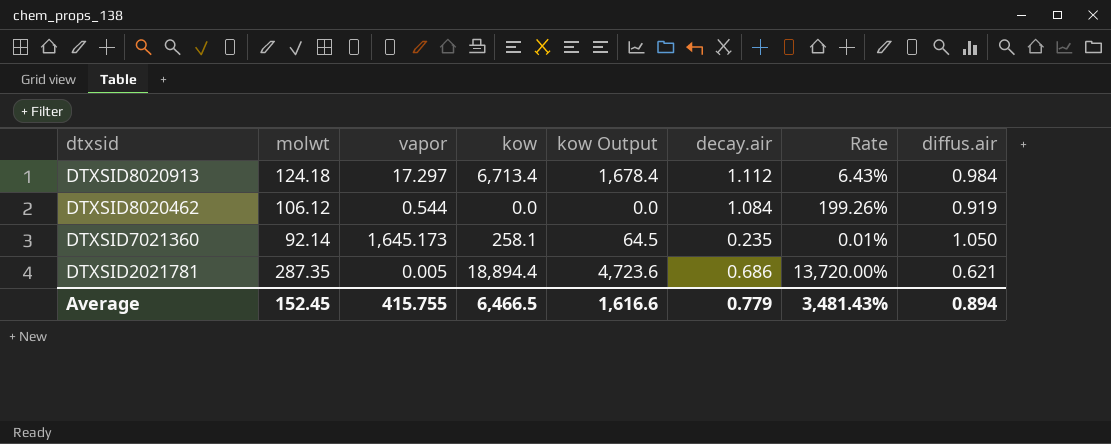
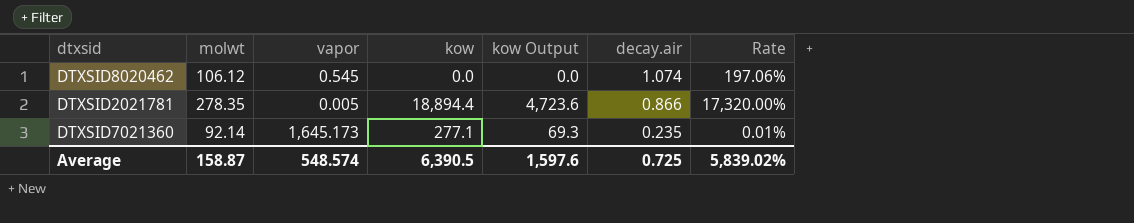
row order: dtxsid descending -> decay.air descending
column diffus.air | position: 8 -> none
row DTXSID8020913: 124.18 | 17.297 | 6,713.4 | 1,678.4 | 1.112 | 6.43% | 0.984 -> none
DTXSID8020462 | vapor: 0.544 -> 0.545
DTXSID8020462 | decay.air: 1.084 -> 1.074
DTXSID8020462 | Rate: 199.26% -> 197.06%
DTXSID2021781 | molwt: 287.35 -> 278.35
DTXSID2021781 | decay.air: 0.686 -> 0.866
DTXSID2021781 | Rate: 13,720.00% -> 17,320.00%
DTXSID7021360 | kow: 258.1 -> 277.1
DTXSID7021360 | kow Output: 64.5 -> 69.3
Average | molwt: 152.45 -> 158.87
Average | vapor: 415.755 -> 548.574
Average | kow: 6,466.5 -> 6,390.5
Average | kow Output: 1,616.6 -> 1,597.6
Average | decay.air: 0.779 -> 0.725
Average | Rate: 3,481.43% -> 5,839.02%

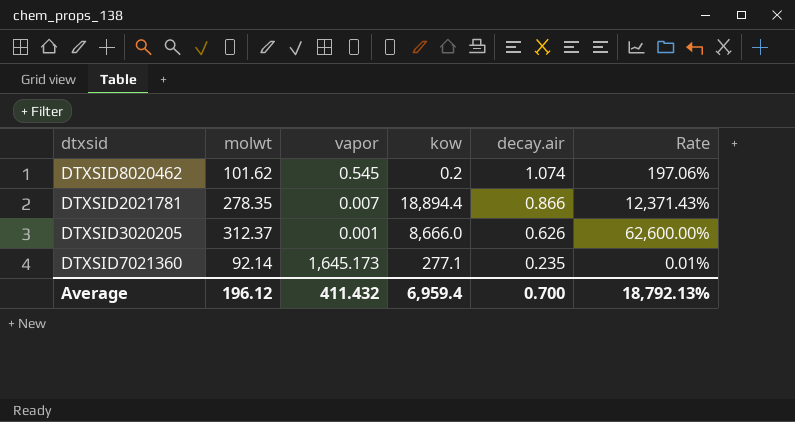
column kow Output | formula: [kow] * 0.25 -> none
DTXSID8020462 | molwt: 106.12 -> 101.62
DTXSID8020462 | kow: 0.0 -> 0.2
DTXSID2021781 | vapor: 0.005 -> 0.007
DTXSID2021781 | Rate: 17,320.00% -> 12,371.43%
row DTXSID3020205: none -> 312.37 | 0.001 | 8,666.0 | 0.626 | 62,600.00%
Average | molwt: 158.87 -> 196.12
Average | vapor: 548.574 -> 411.432
Average | kow: 6,390.5 -> 6,959.4
Average | decay.air: 0.725 -> 0.700
Average | Rate: 5,839.02% -> 18,792.13%

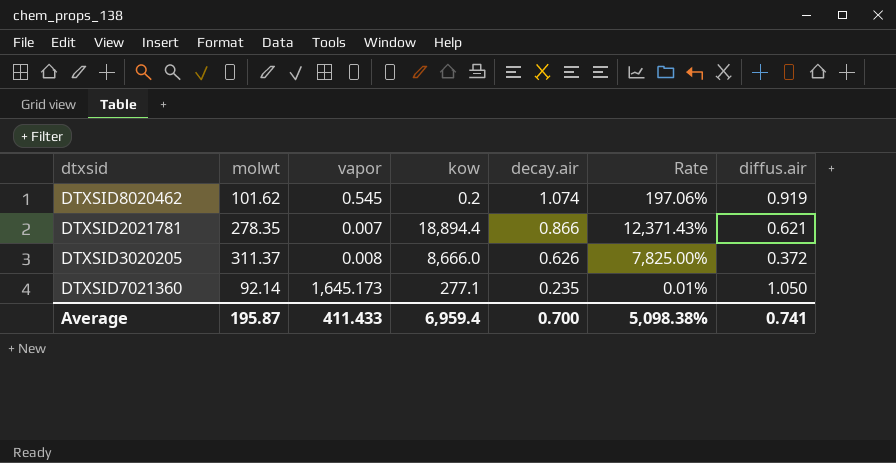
column diffus.air | position: none -> 7
DTXSID3020205 | molwt: 312.37 -> 311.37
DTXSID3020205 | vapor: 0.001 -> 0.008
DTXSID3020205 | Rate: 62,600.00% -> 7,825.00%
Average | molwt: 196.12 -> 195.87
Average | vapor: 411.432 -> 411.433
Average | Rate: 18,792.13% -> 5,098.38%

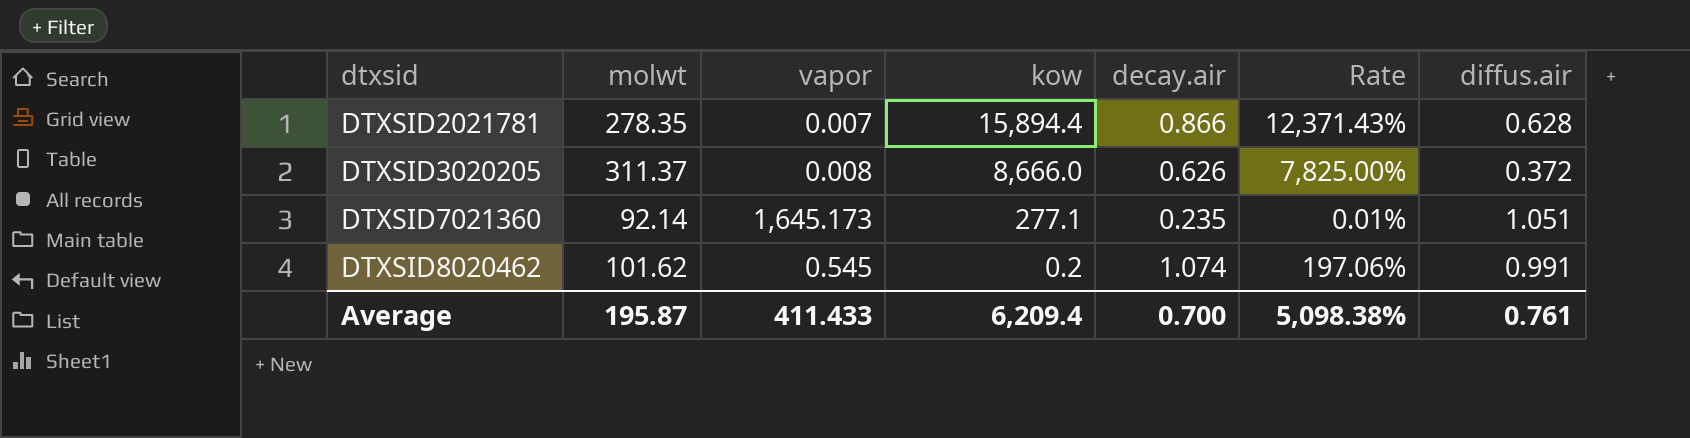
row order: decay.air descending -> dtxsid ascending
DTXSID2021781 | kow: 18,894.4 -> 15,894.4
DTXSID2021781 | diffus.air: 0.621 -> 0.628
DTXSID7021360 | diffus.air: 1.050 -> 1.051
DTXSID8020462 | diffus.air: 0.919 -> 0.991
Average | kow: 6,959.4 -> 6,209.4
Average | diffus.air: 0.741 -> 0.761

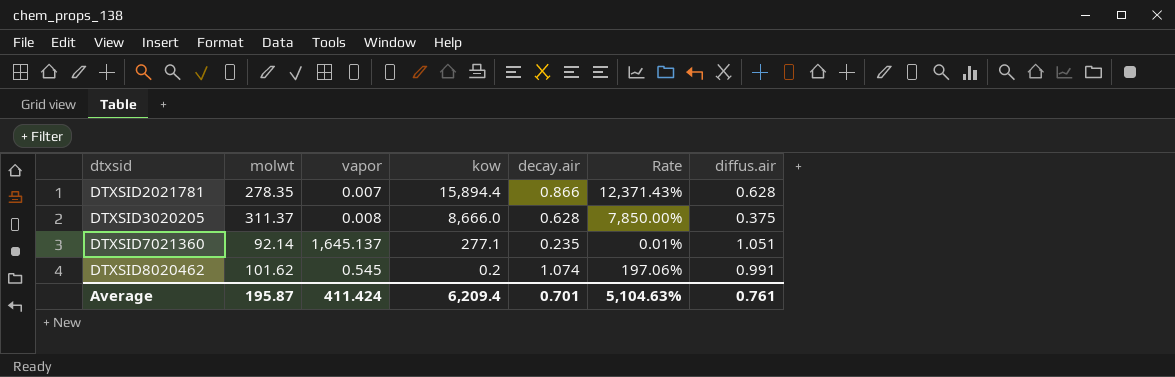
DTXSID3020205 | decay.air: 0.626 -> 0.628
DTXSID3020205 | Rate: 7,825.00% -> 7,850.00%
DTXSID3020205 | diffus.air: 0.372 -> 0.375
DTXSID7021360 | vapor: 1,645.173 -> 1,645.137
Average | vapor: 411.433 -> 411.424
Average | decay.air: 0.700 -> 0.701
Average | Rate: 5,098.38% -> 5,104.63%

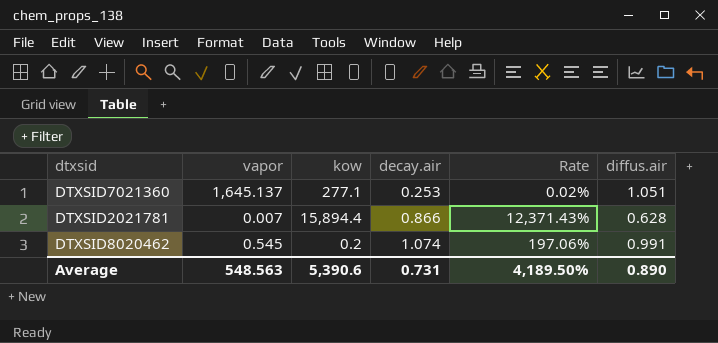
row order: dtxsid ascending -> decay.air ascending
column molwt | position: 2 -> none
row DTXSID3020205: 311.37 | 0.008 | 8,666.0 | 0.628 | 7,850.00% | 0.375 -> none
DTXSID7021360 | decay.air: 0.235 -> 0.253
DTXSID7021360 | Rate: 0.01% -> 0.02%
Average | vapor: 411.424 -> 548.563
Average | kow: 6,209.4 -> 5,390.6
Average | decay.air: 0.701 -> 0.731
Average | Rate: 5,104.63% -> 4,189.50%
Average | diffus.air: 0.761 -> 0.890

